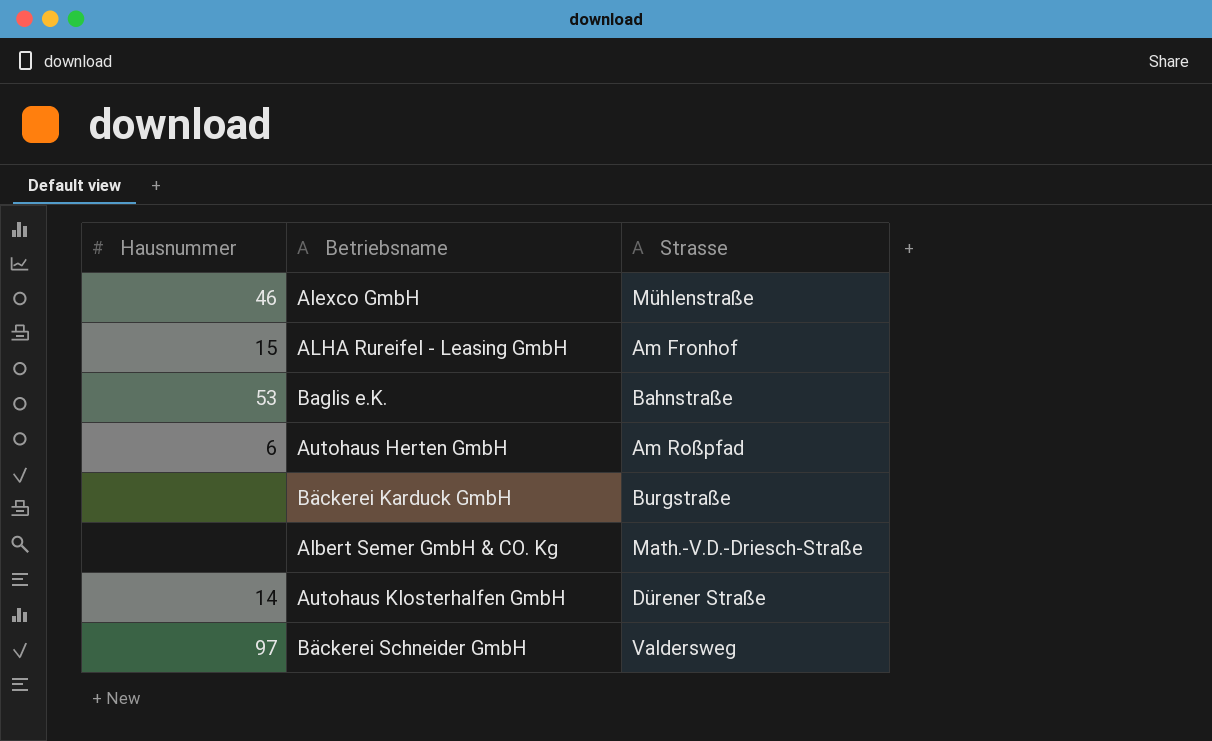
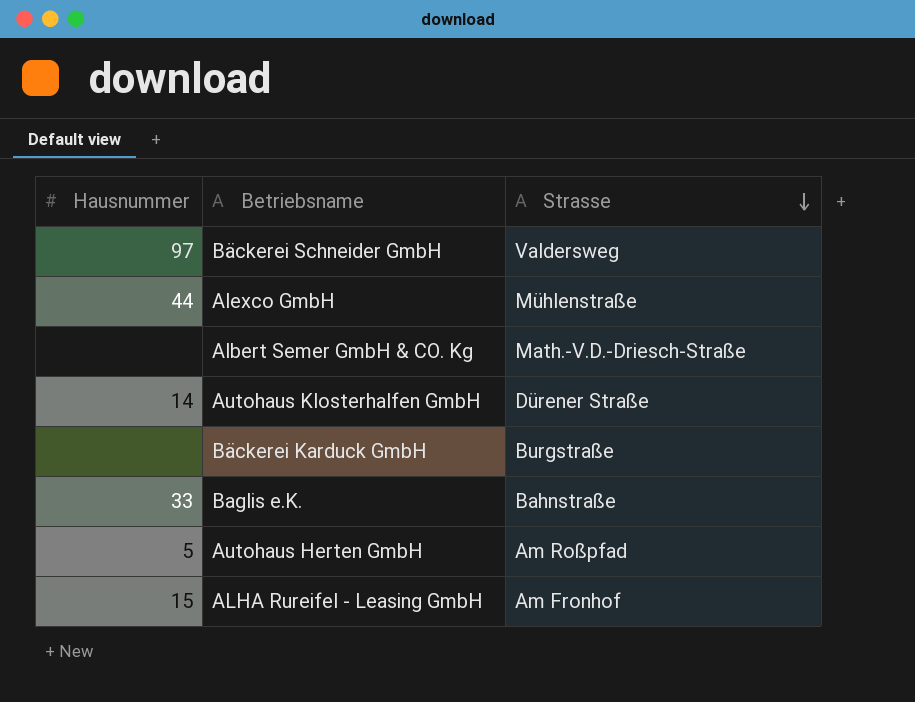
row order: none -> Strasse descending
Alexco GmbH | Hausnummer: 46 -> 44
Baglis e.K. | Hausnummer: 53 -> 33
Autohaus Herten GmbH | Hausnummer: 6 -> 5

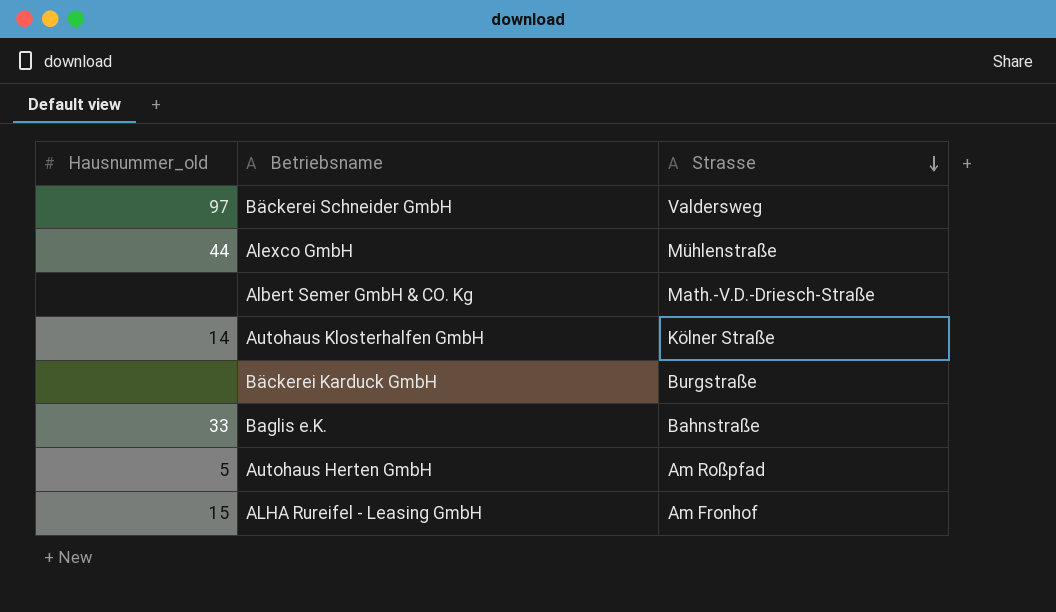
column name: Hausnummer -> Hausnummer_old
Autohaus Klosterhalfen GmbH | Strasse: Dürener Straße -> Kölner Straße

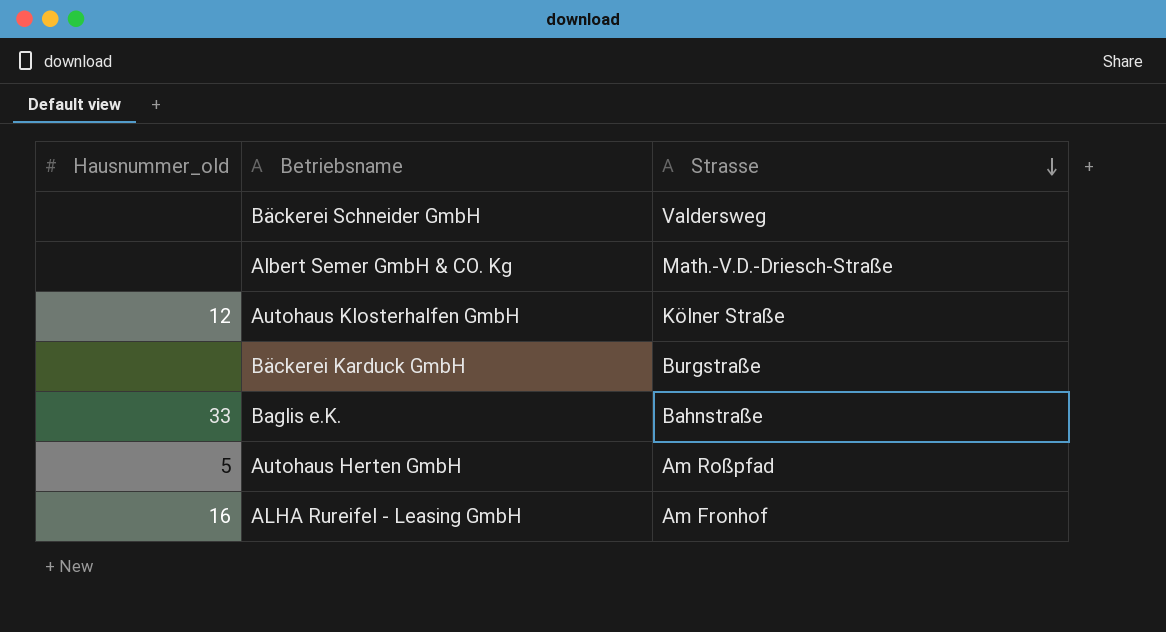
row Alexco GmbH: 44 | Mühlenstraße -> none
Bäckerei Schneider GmbH | Hausnummer_old: 97 -> none
Autohaus Klosterhalfen GmbH | Hausnummer_old: 14 -> 12
ALHA Rureifel - Leasing GmbH | Hausnummer_old: 15 -> 16

